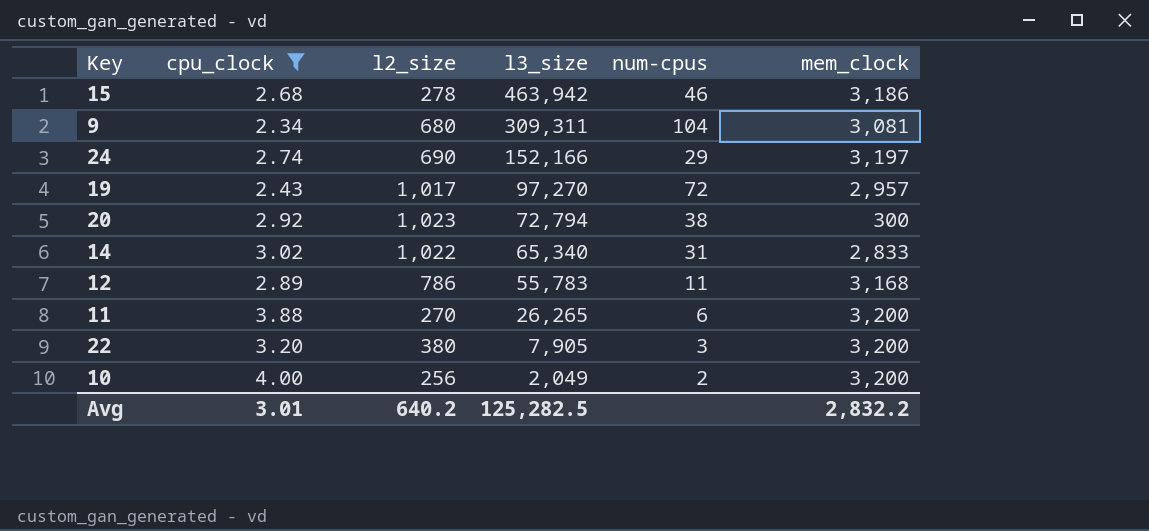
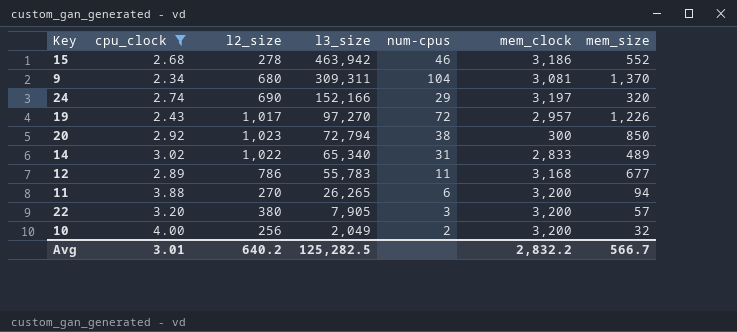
column mem_size | position: none -> 7

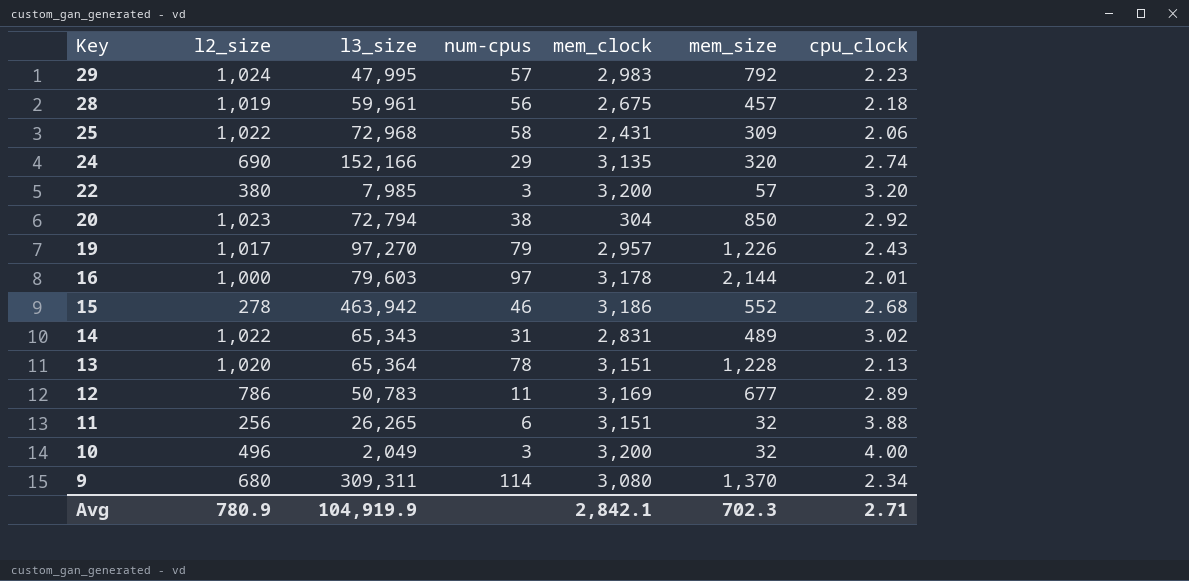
filter: cpu_clock >= 2.34 -> none
row order: l3_size descending -> Key descending
column cpu_clock | position: 2 -> 7
24 | mem_clock: 3,197 -> 3,135
22 | l3_size: 7,905 -> 7,985
20 | mem_clock: 300 -> 304
19 | num-cpus: 72 -> 79
14 | l3_size: 65,340 -> 65,343
14 | mem_clock: 2,833 -> 2,831
12 | l3_size: 55,783 -> 50,783
12 | mem_clock: 3,168 -> 3,169
11 | l2_size: 270 -> 256
11 | mem_clock: 3,200 -> 3,151
11 | mem_size: 94 -> 32
10 | l2_size: 256 -> 496
10 | num-cpus: 2 -> 3
9 | num-cpus: 104 -> 114
9 | mem_clock: 3,081 -> 3,080
Avg | l2_size: 640.2 -> 780.9
Avg | l3_size: 125,282.5 -> 104,919.9
Avg | mem_clock: 2,832.2 -> 2,842.1
Avg | mem_size: 566.7 -> 702.3
Avg | cpu_clock: 3.01 -> 2.71

